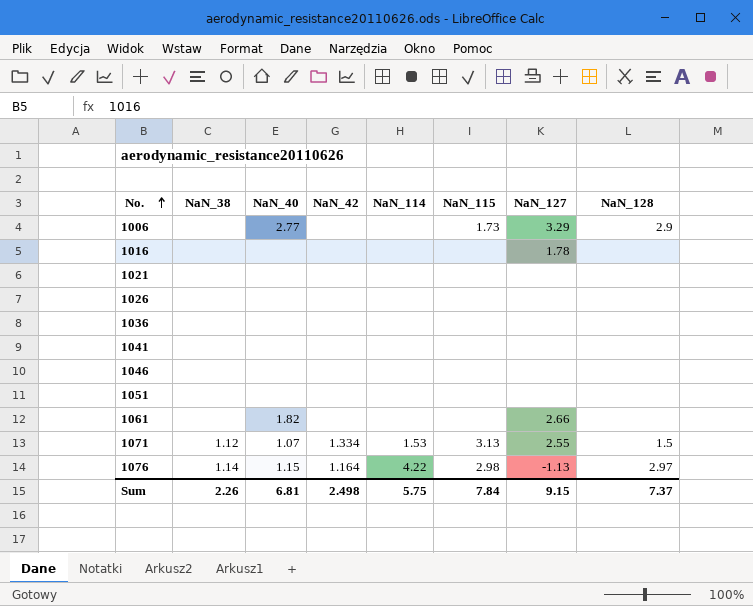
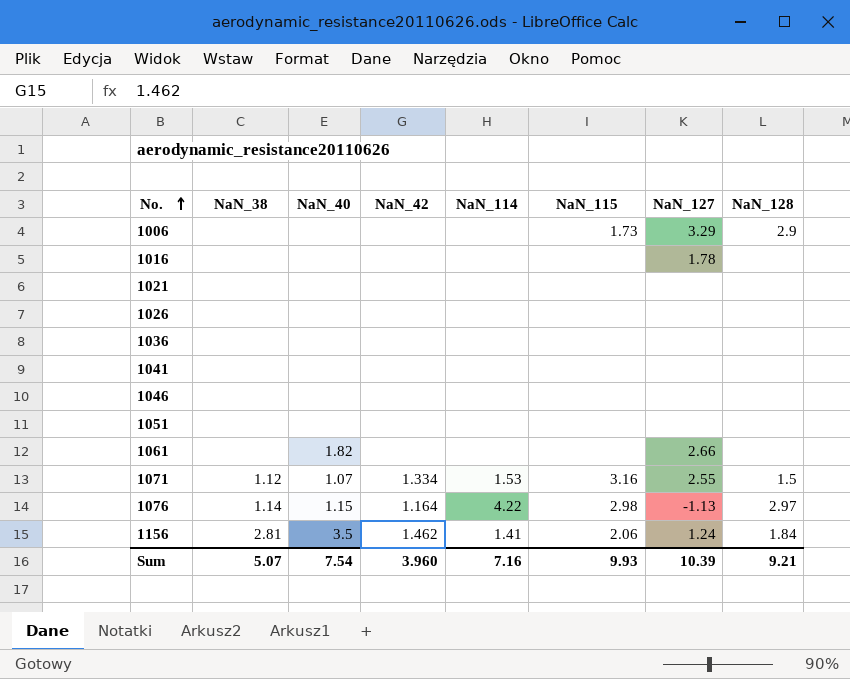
1006 | NaN_40: 2.77 -> none
1071 | NaN_115: 3.13 -> 3.16
row 1156: none -> 2.81 | 3.5 | 1.462 | 1.41 | 2.06 | 1.24 | 1.84
Sum | NaN_38: 2.26 -> 5.07
Sum | NaN_40: 6.81 -> 7.54
Sum | NaN_42: 2.498 -> 3.960
Sum | NaN_114: 5.75 -> 7.16
Sum | NaN_115: 7.84 -> 9.93
Sum | NaN_127: 9.15 -> 10.39
Sum | NaN_128: 7.37 -> 9.21

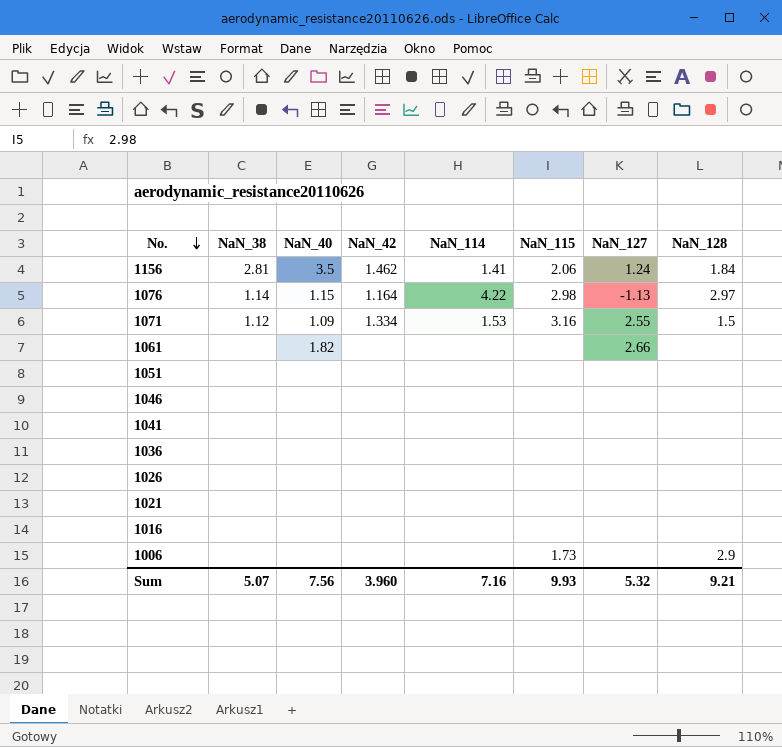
row order: No. ascending -> No. descending
1071 | NaN_40: 1.07 -> 1.09
1016 | NaN_127: 1.78 -> none
1006 | NaN_127: 3.29 -> none
Sum | NaN_40: 7.54 -> 7.56
Sum | NaN_127: 10.39 -> 5.32

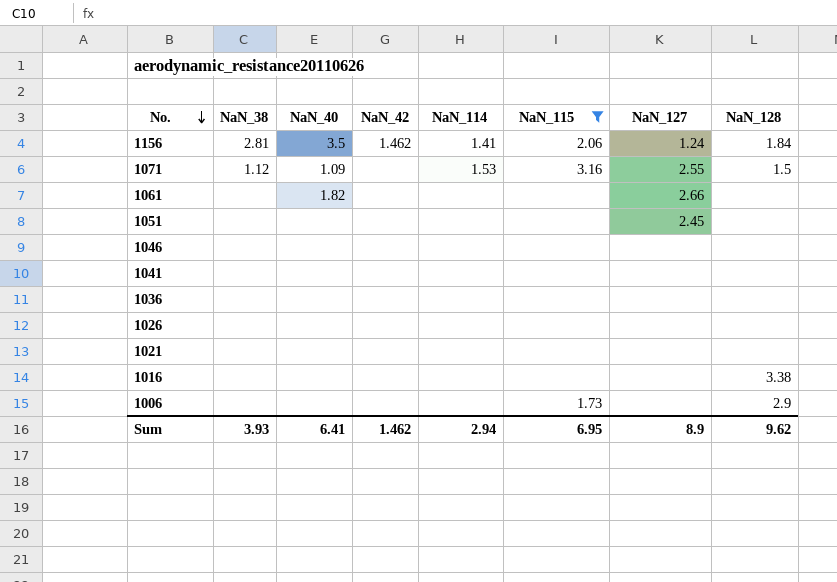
filter: none -> NaN_115 != 2.98
1071 | NaN_42: 1.334 -> none
1051 | NaN_127: none -> 2.45
1016 | NaN_128: none -> 3.38
Sum | NaN_38: 5.07 -> 3.93
Sum | NaN_40: 7.56 -> 6.41
Sum | NaN_42: 3.960 -> 1.462
Sum | NaN_114: 7.16 -> 2.94
Sum | NaN_115: 9.93 -> 6.95
Sum | NaN_127: 5.32 -> 8.9
Sum | NaN_128: 9.21 -> 9.62

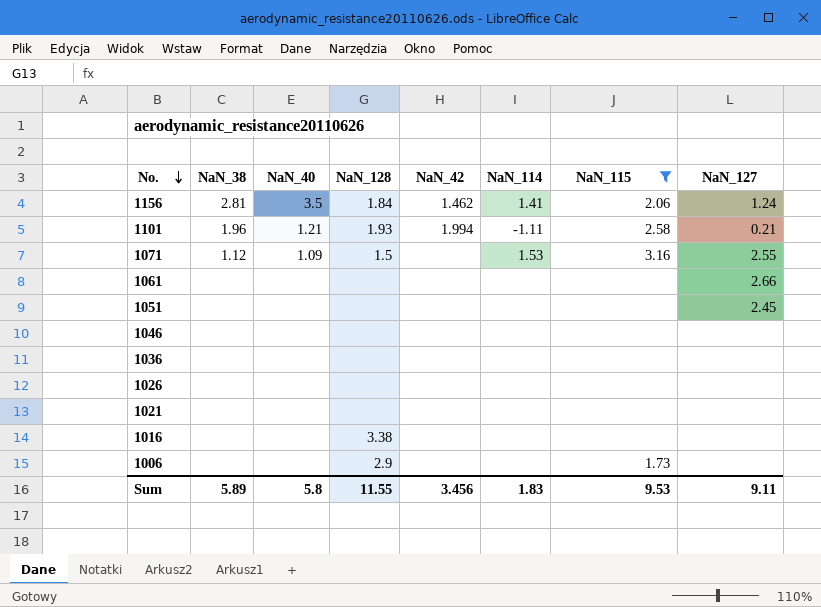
column NaN_128 | position: 8 -> 4
row 1041: none | none | none | none | none | none | none -> none
row 1101: none -> 1.96 | 1.21 | 1.93 | 1.994 | -1.11 | 2.58 | 0.21
1061 | NaN_40: 1.82 -> none
Sum | NaN_38: 3.93 -> 5.89
Sum | NaN_40: 6.41 -> 5.8
Sum | NaN_128: 9.62 -> 11.55
Sum | NaN_42: 1.462 -> 3.456
Sum | NaN_114: 2.94 -> 1.83
Sum | NaN_115: 6.95 -> 9.53
Sum | NaN_127: 8.9 -> 9.11

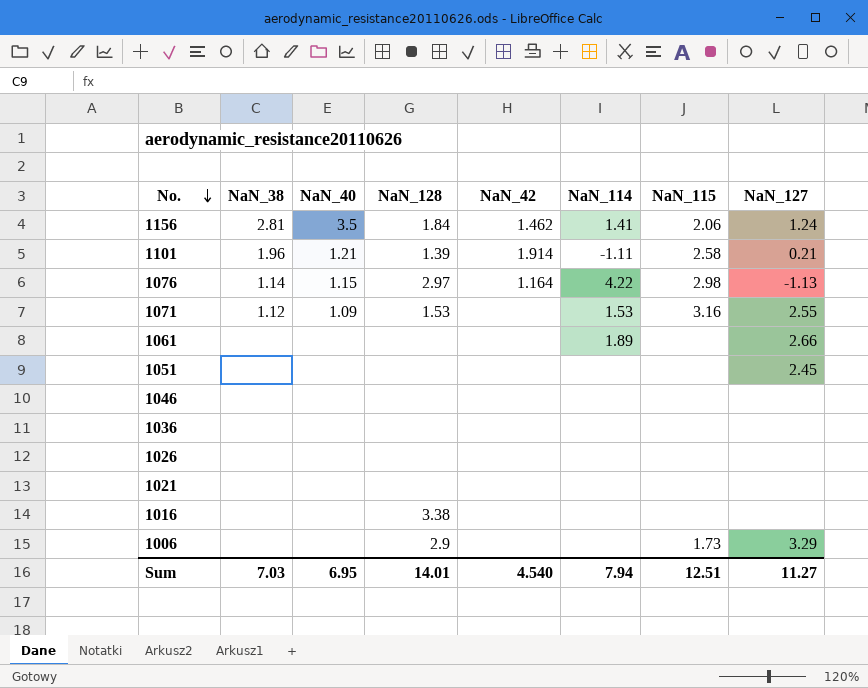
filter: NaN_115 != 2.98 -> none
1101 | NaN_128: 1.93 -> 1.39
1101 | NaN_42: 1.994 -> 1.914
1071 | NaN_128: 1.5 -> 1.53
1061 | NaN_114: none -> 1.89
1006 | NaN_127: none -> 3.29
Sum | NaN_38: 5.89 -> 7.03
Sum | NaN_40: 5.8 -> 6.95
Sum | NaN_128: 11.55 -> 14.01
Sum | NaN_42: 3.456 -> 4.540
Sum | NaN_114: 1.83 -> 7.94
Sum | NaN_115: 9.53 -> 12.51
Sum | NaN_127: 9.11 -> 11.27

